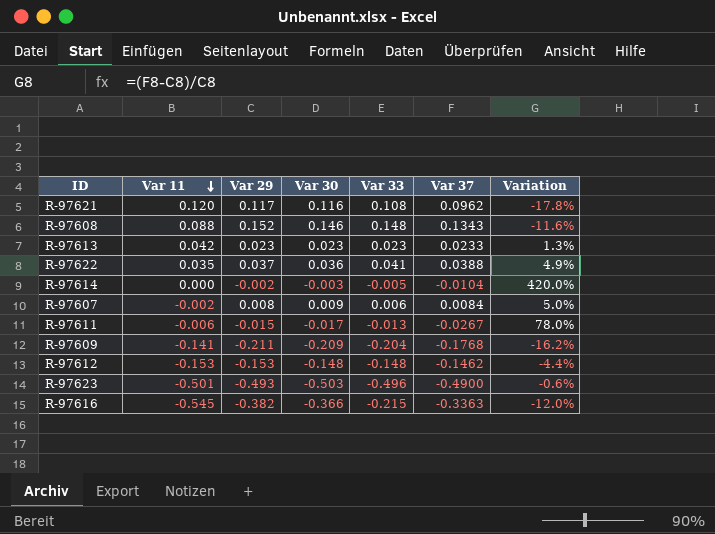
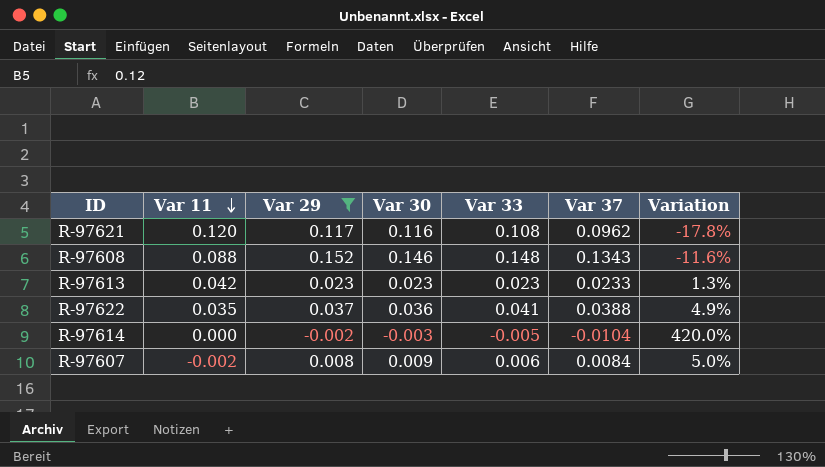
filter: none -> Var 29 >= -0.002

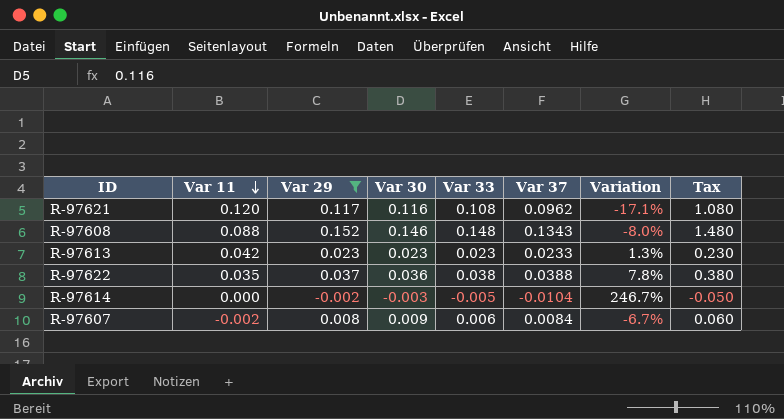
column Variation | formula: ([Var 37] - [Var 29]) / [Var 29] -> ([Var 37] - [Var 30]) / [Var 30]
column Tax | formula: none -> [Var 33] * 10
R-97622 | Var 33: 0.041 -> 0.038

